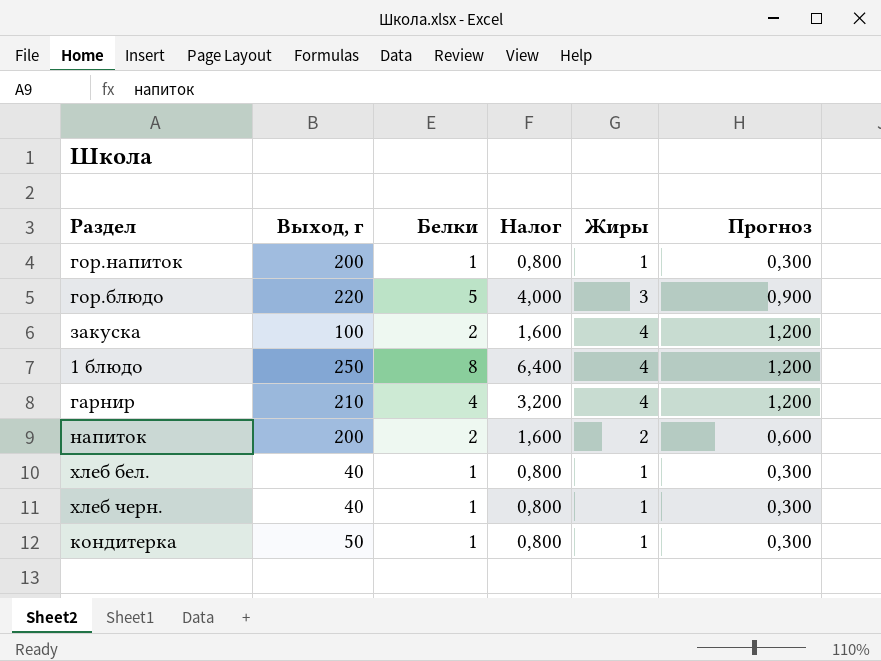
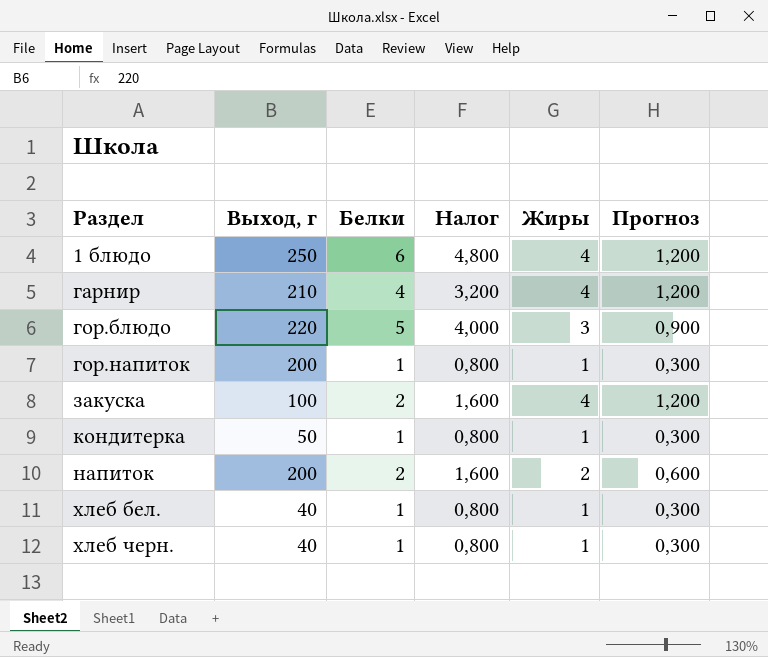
row order: none -> Раздел ascending
1 блюдо | Белки: 8 -> 6
1 блюдо | Налог: 6,400 -> 4,800

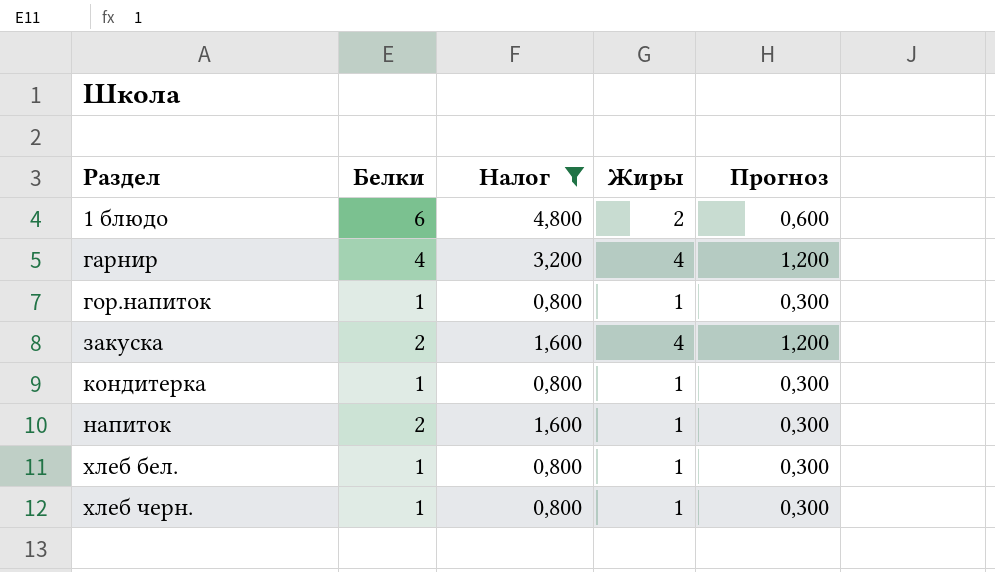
filter: none -> Налог != 4,000
column Выход, г | position: 2 -> none
1 блюдо | Жиры: 4 -> 2
1 блюдо | Прогноз: 1,200 -> 0,600
напиток | Жиры: 2 -> 1
напиток | Прогноз: 0,600 -> 0,300

